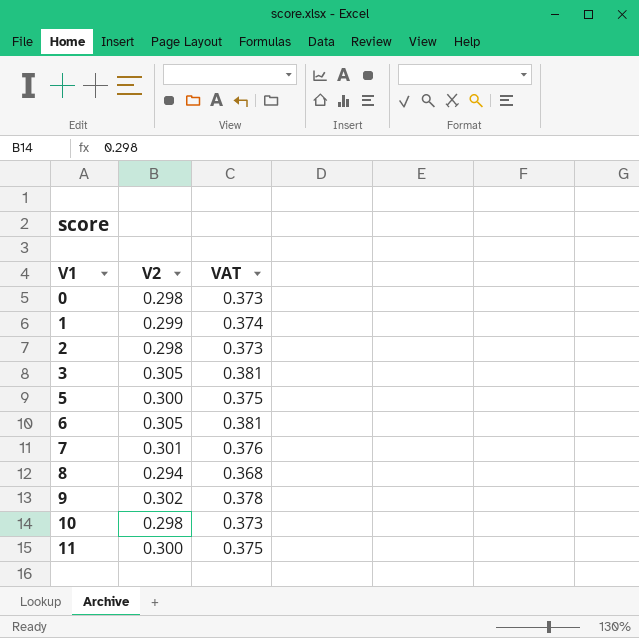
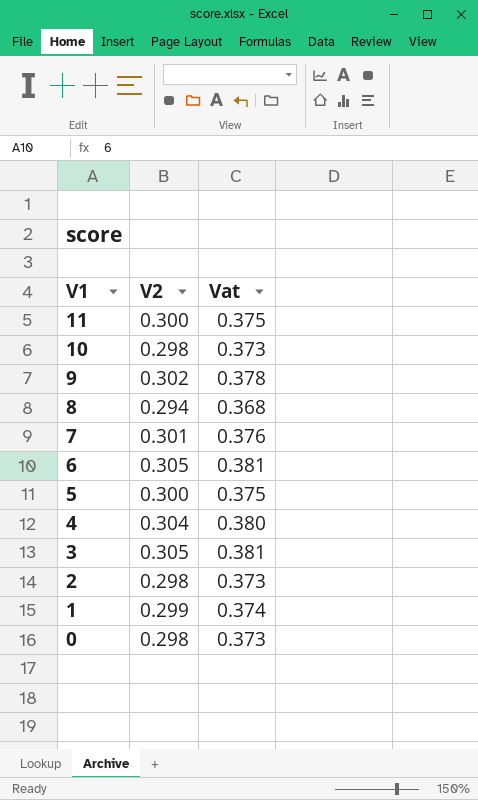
row order: V1 ascending -> V1 descending
column name: VAT -> Vat
row 4: none -> 0.304 | 0.380

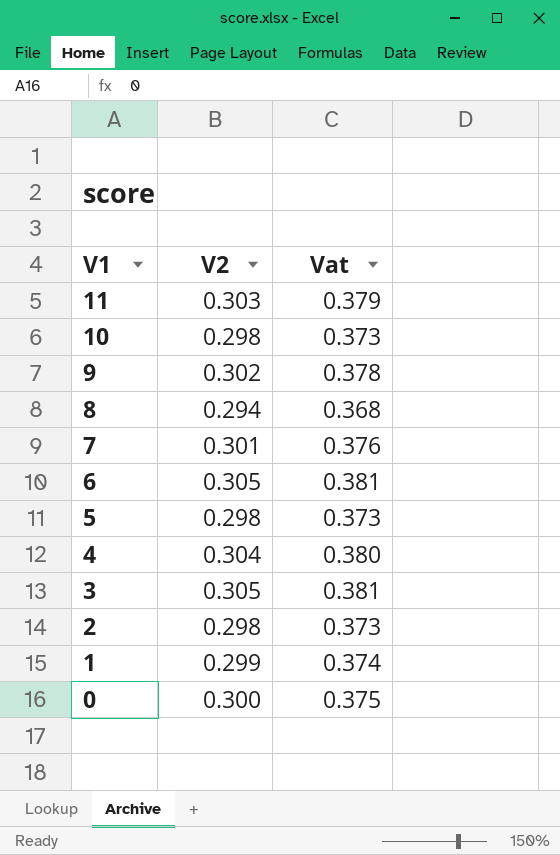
11 | V2: 0.300 -> 0.303
11 | Vat: 0.375 -> 0.379
5 | V2: 0.300 -> 0.298
5 | Vat: 0.375 -> 0.373
0 | V2: 0.298 -> 0.300
0 | Vat: 0.373 -> 0.375

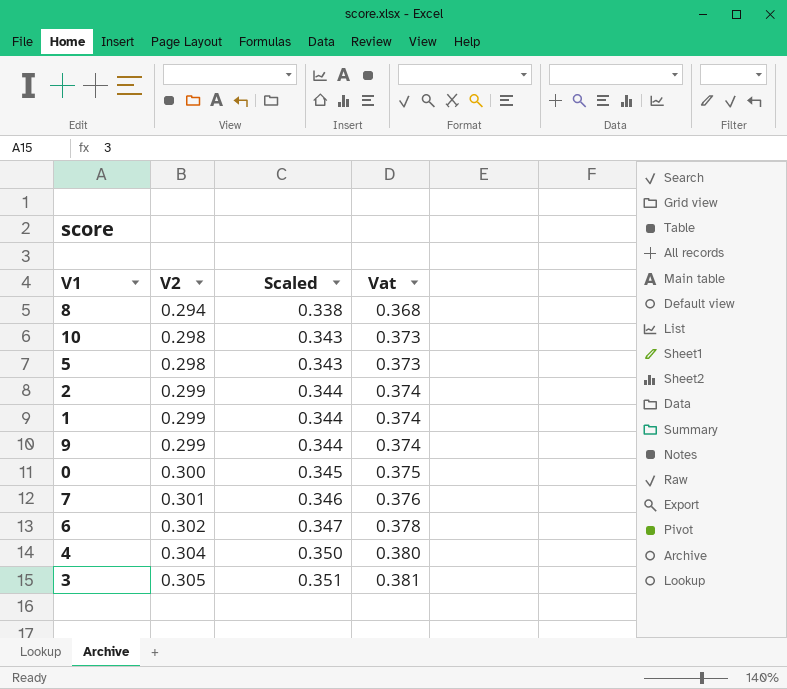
row order: V1 descending -> V2 ascending
column Scaled | formula: none -> [V2] * 1.15
row 11: 0.303 | 0.379 -> none
2 | V2: 0.298 -> 0.299
2 | Vat: 0.373 -> 0.374
9 | V2: 0.302 -> 0.299
9 | Vat: 0.378 -> 0.374
6 | V2: 0.305 -> 0.302
6 | Vat: 0.381 -> 0.378

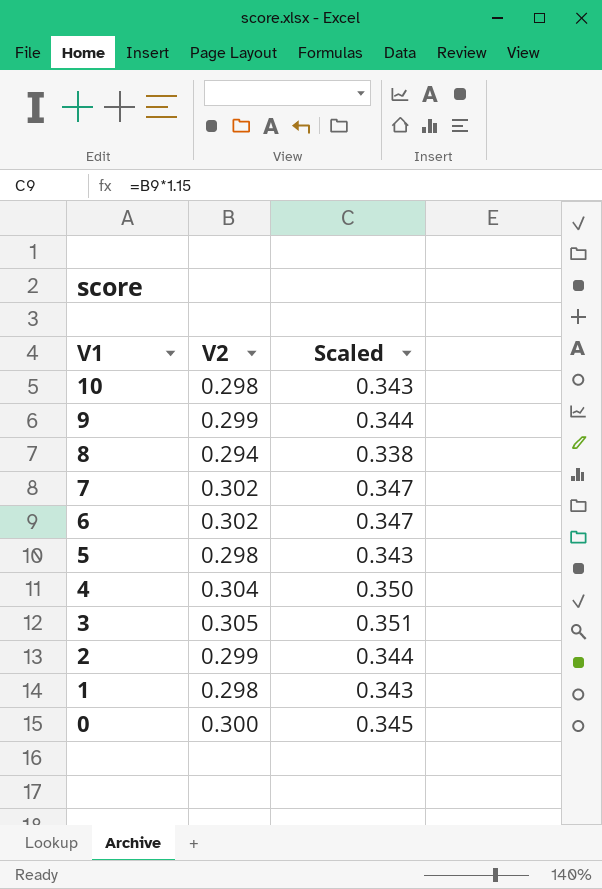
row order: V2 ascending -> V1 descending
column Vat | formula: [V2] * 1.25 -> none
7 | V2: 0.301 -> 0.302
7 | Scaled: 0.346 -> 0.347
1 | V2: 0.299 -> 0.298
1 | Scaled: 0.344 -> 0.343

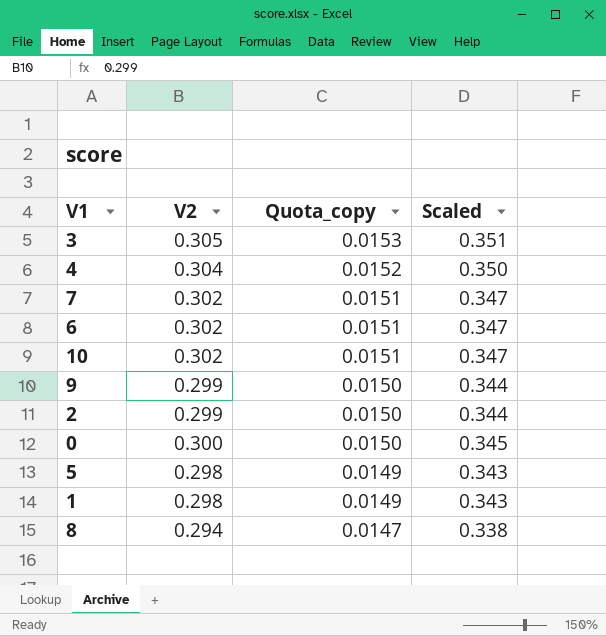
row order: V1 descending -> Quota_copy descending
column Quota_copy | formula: none -> [V2] * 0.05
10 | V2: 0.298 -> 0.302
10 | Scaled: 0.343 -> 0.347

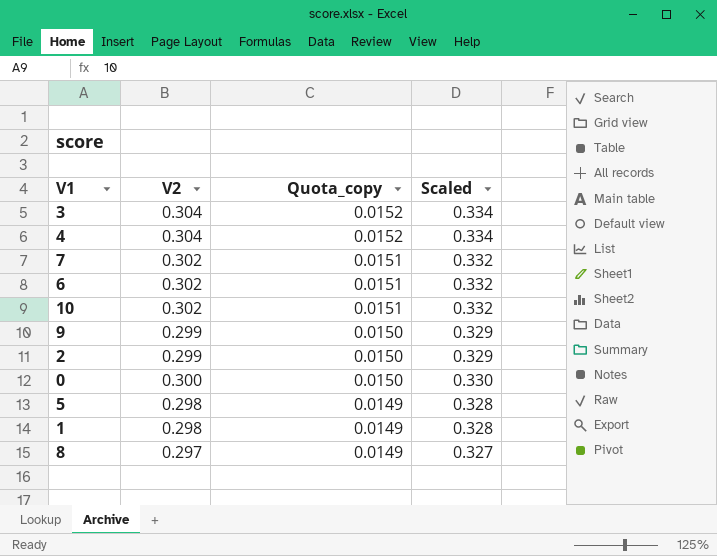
column Scaled | formula: [V2] * 1.15 -> [V2] * 1.1
3 | V2: 0.305 -> 0.304
3 | Quota_copy: 0.0153 -> 0.0152
8 | V2: 0.294 -> 0.297
8 | Quota_copy: 0.0147 -> 0.0149

